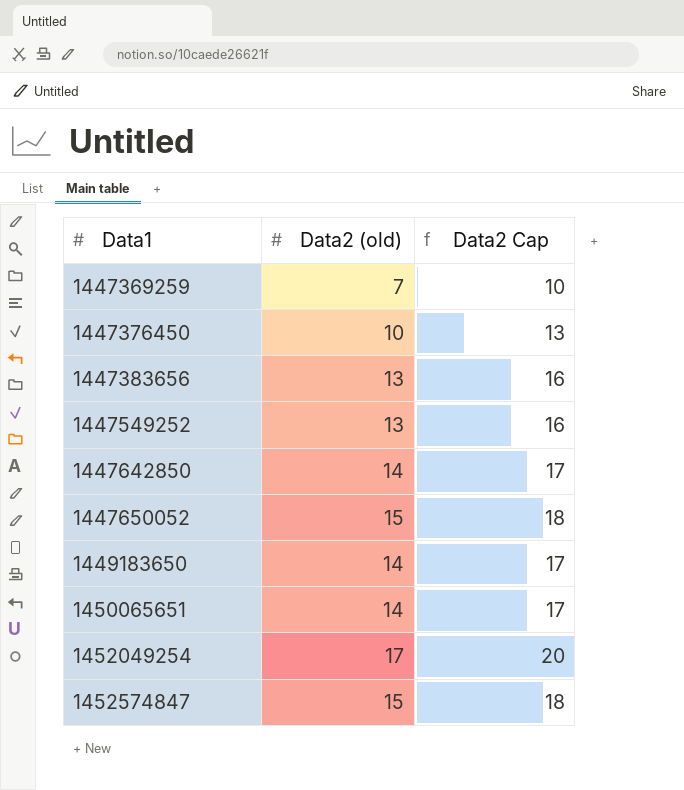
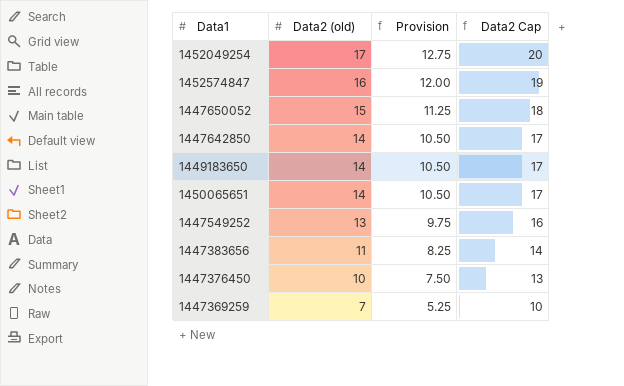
row order: Data1 ascending -> Data2 (old) descending
column Provision | formula: none -> [Data2 (old)] * 0.75
1452574847 | Data2 (old): 15 -> 16
1452574847 | Data2 Cap: 18 -> 19
1447383656 | Data2 (old): 13 -> 11
1447383656 | Data2 Cap: 16 -> 14

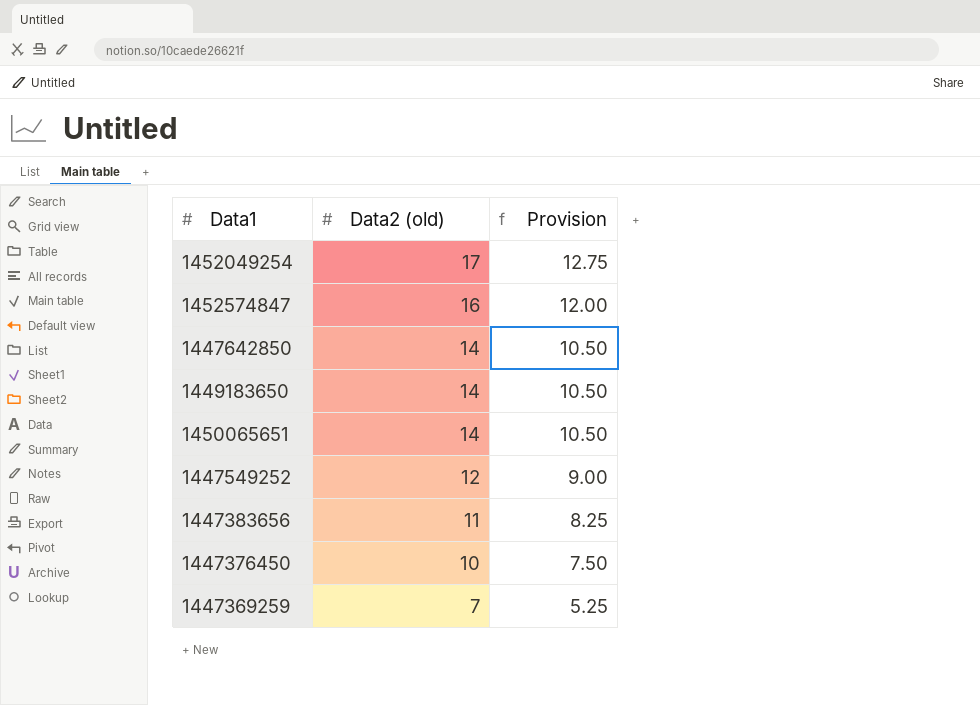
column Data2 Cap | formula: [Data2 (old)] + 3 -> none
row 1447650052: 15 | 11.25 | 18 -> none
1447549252 | Data2 (old): 13 -> 12
1447549252 | Provision: 9.75 -> 9.00

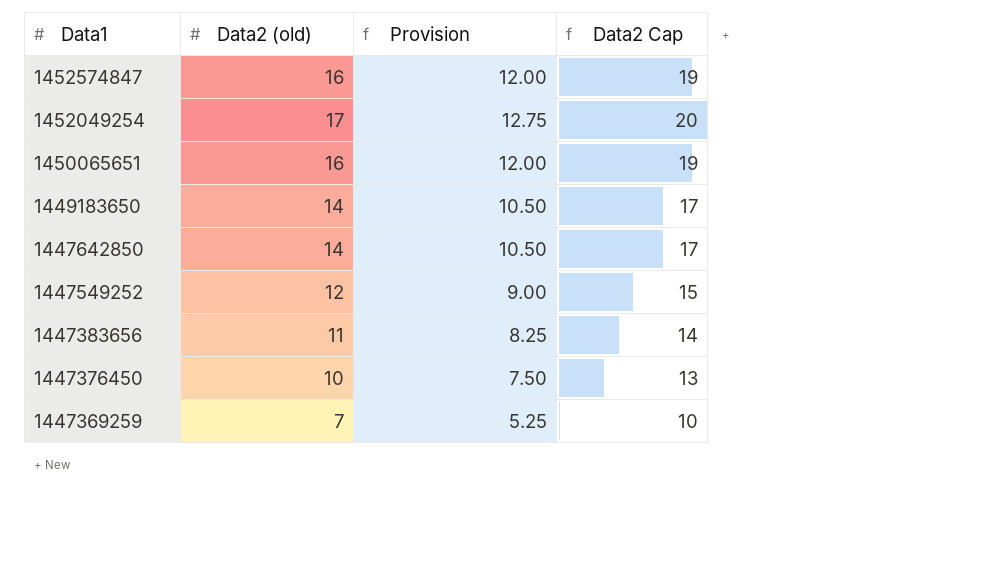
row order: Data2 (old) descending -> Data1 descending
column Data2 Cap | formula: none -> [Data2 (old)] + 3
1450065651 | Data2 (old): 14 -> 16
1450065651 | Provision: 10.50 -> 12.00

